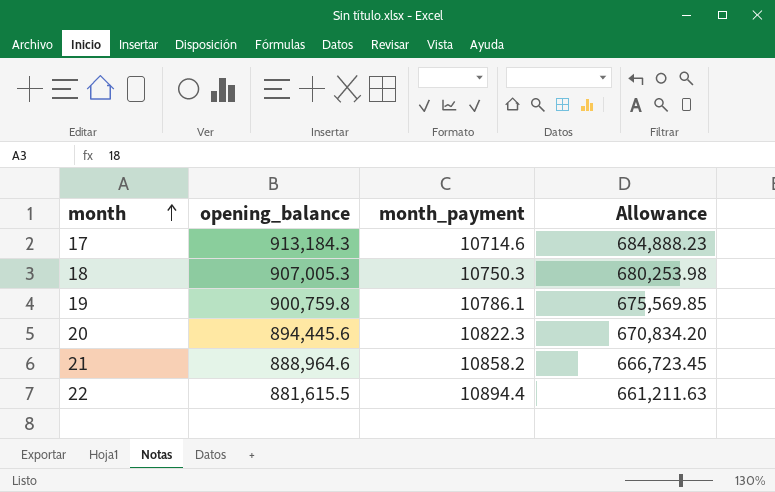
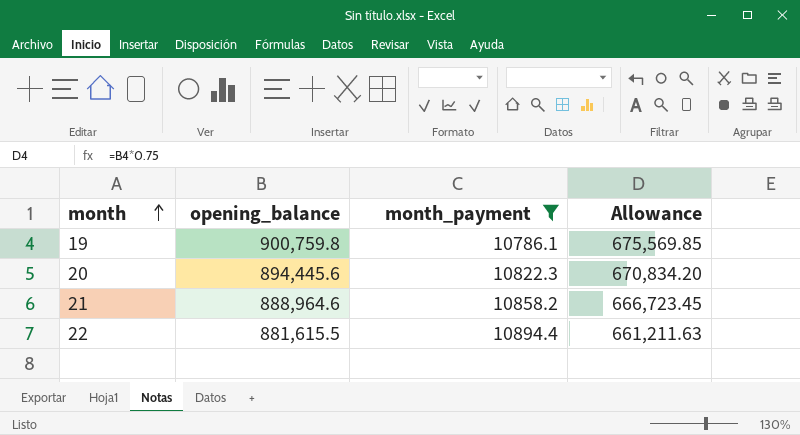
filter: none -> month_payment >= 10786.1

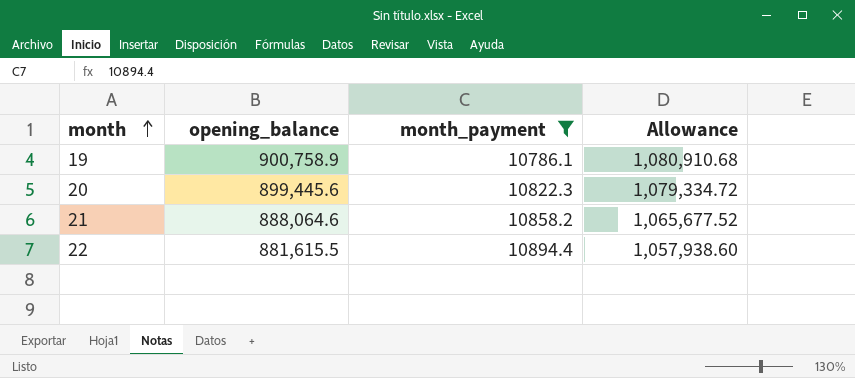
column Allowance | formula: [opening_balance] * 0.75 -> [opening_balance] * 1.2
19 | opening_balance: 900,759.8 -> 900,758.9
20 | opening_balance: 894,445.6 -> 899,445.6
21 | opening_balance: 888,964.6 -> 888,064.6

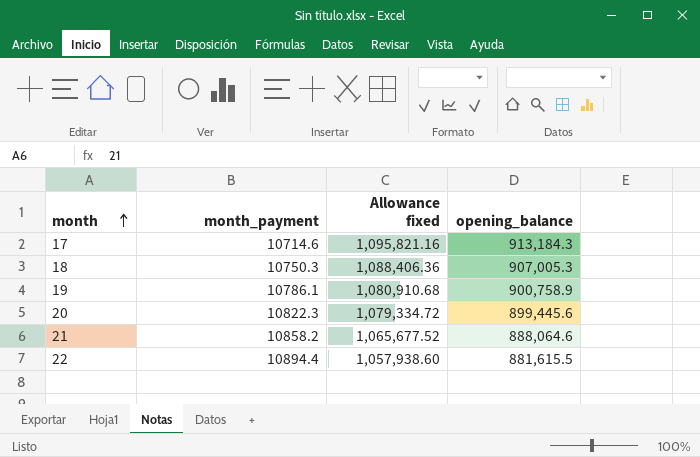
filter: month_payment >= 10786.1 -> none
column name: Allowance -> Allowance fixed
column opening_balance | position: 2 -> 4

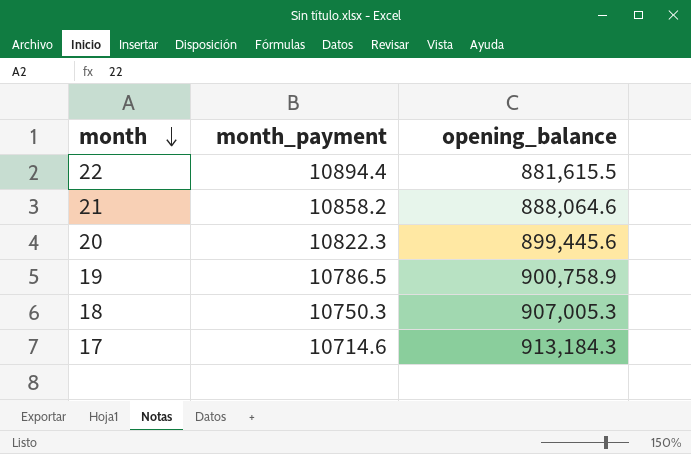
row order: month ascending -> month descending
column Allowance fixed | formula: [opening_balance] * 1.2 -> none
19 | month_payment: 10786.1 -> 10786.5

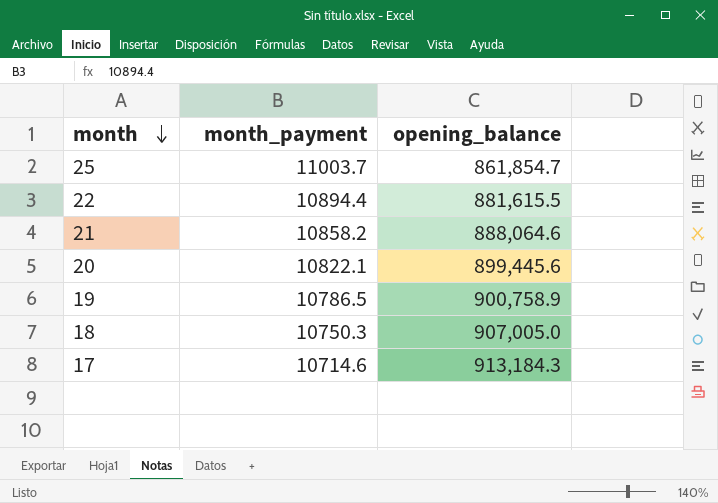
row 25: none -> 11003.7 | 861,854.7
20 | month_payment: 10822.3 -> 10822.1
18 | opening_balance: 907,005.3 -> 907,005.0

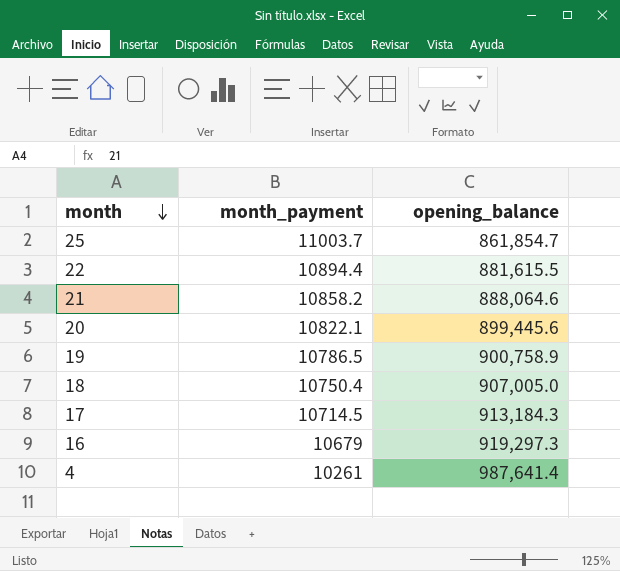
18 | month_payment: 10750.3 -> 10750.4
17 | month_payment: 10714.6 -> 10714.5
row 16: none -> 10679 | 919,297.3
row 4: none -> 10261 | 987,641.4

